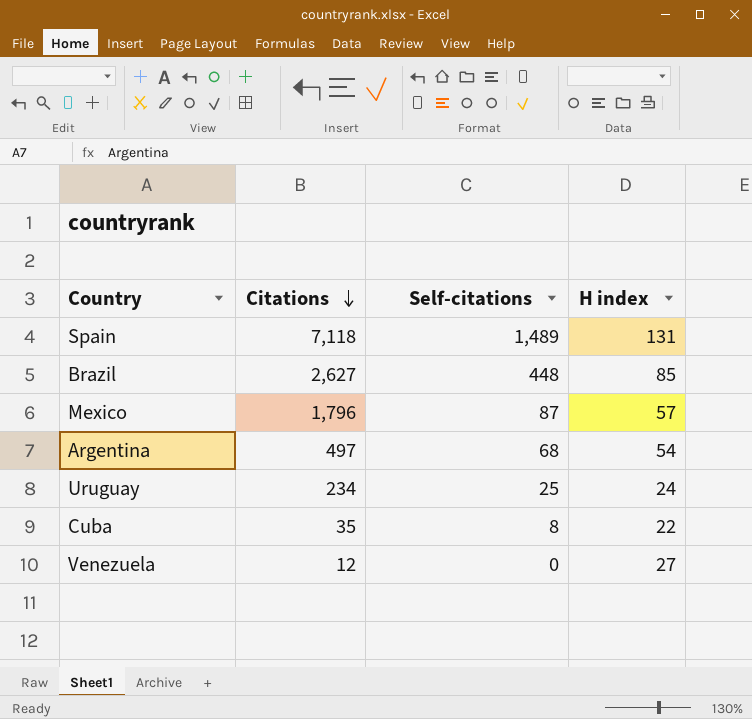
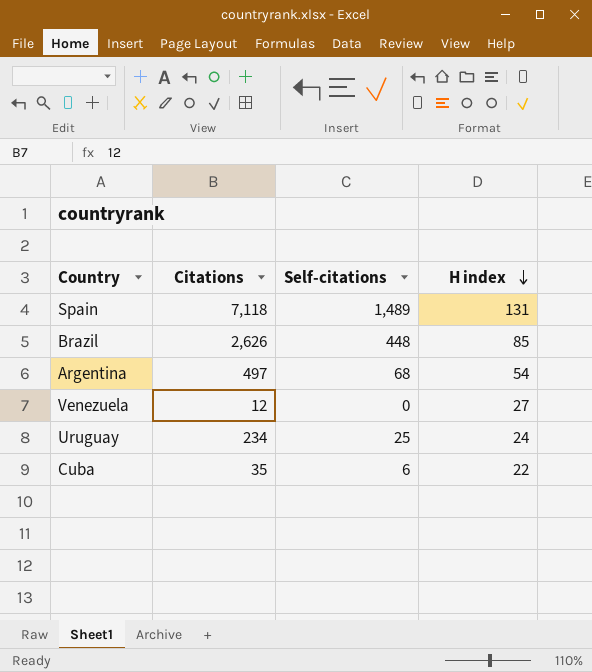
row order: Citations descending -> H index descending
row Mexico: 1,796 | 87 | 57 -> none
Brazil | Citations: 2,627 -> 2,626
Cuba | Self-citations: 8 -> 6

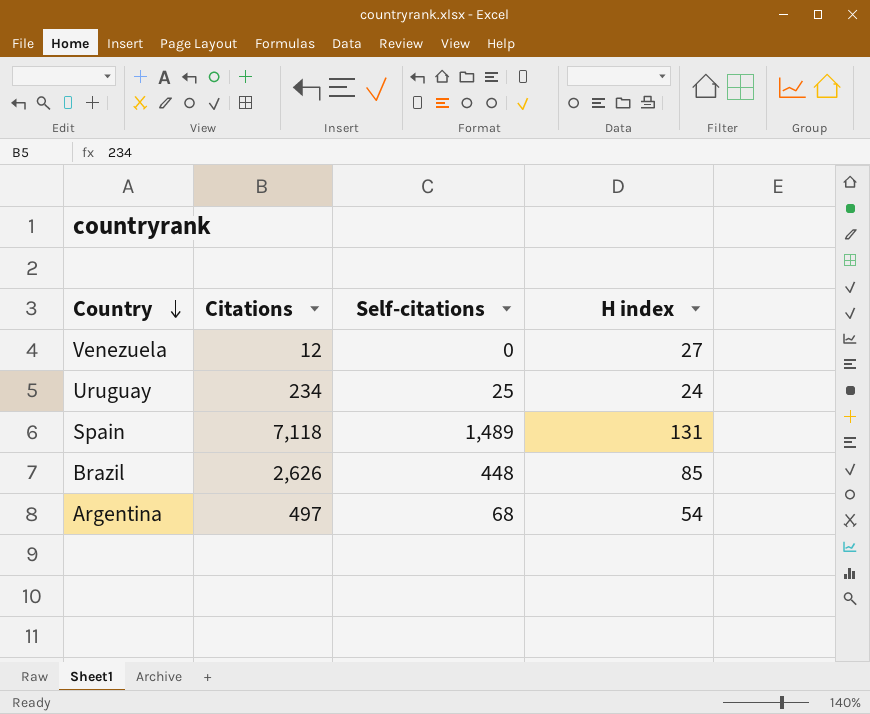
row order: H index descending -> Country descending
row Cuba: 35 | 6 | 22 -> none

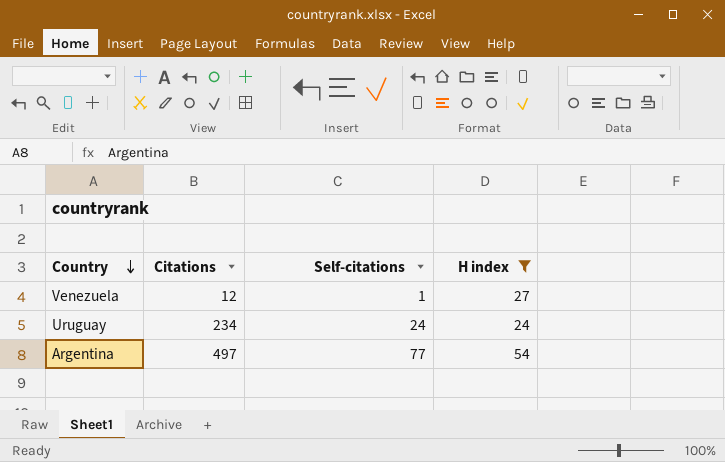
filter: none -> H index <= 54
Venezuela | Self-citations: 0 -> 1
Uruguay | Self-citations: 25 -> 24
Argentina | Self-citations: 68 -> 77

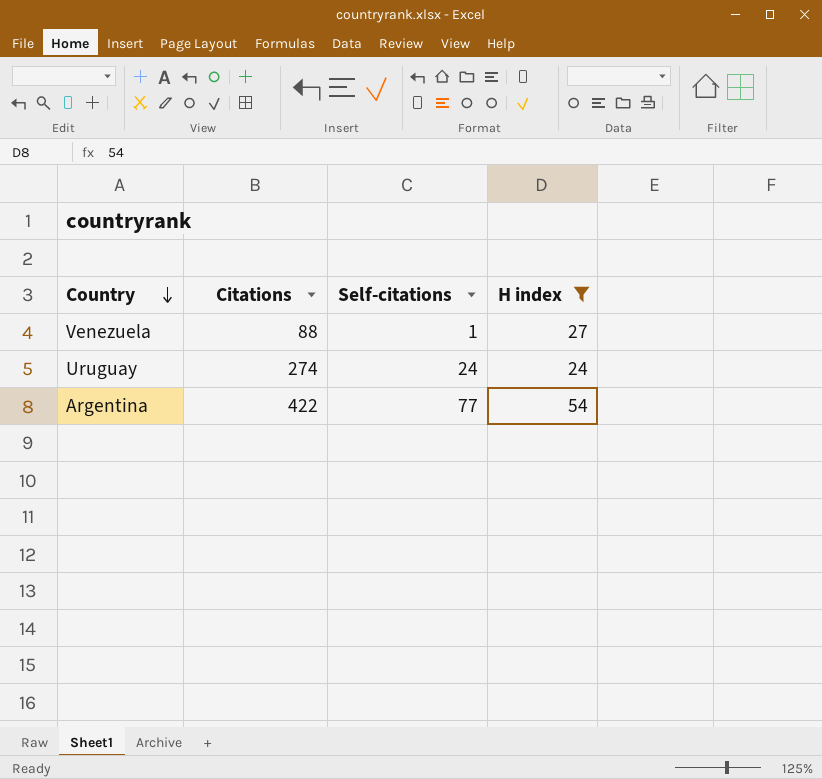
Venezuela | Citations: 12 -> 88
Uruguay | Citations: 234 -> 274
Argentina | Citations: 497 -> 422

